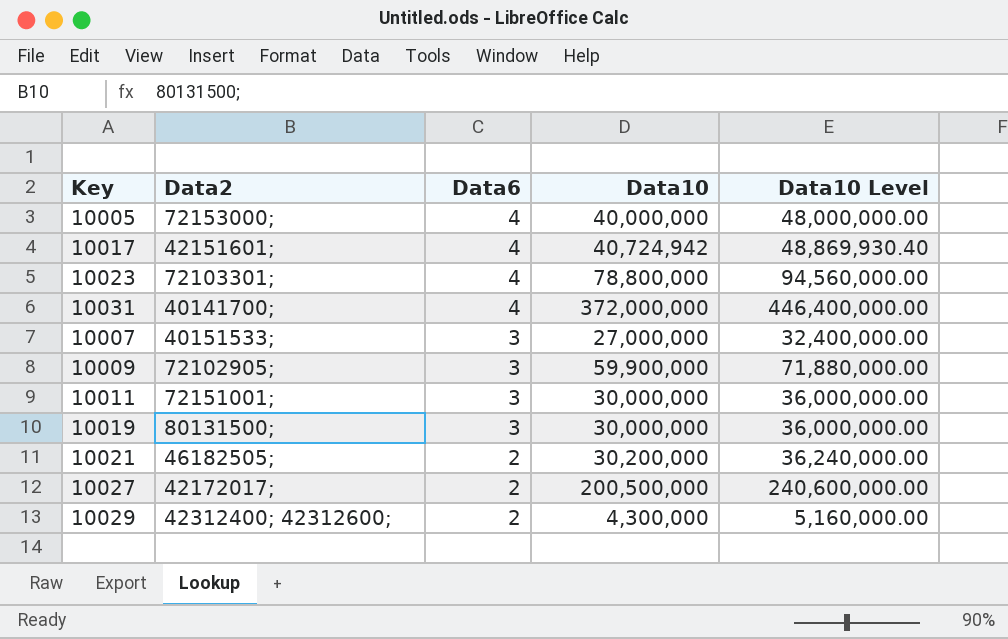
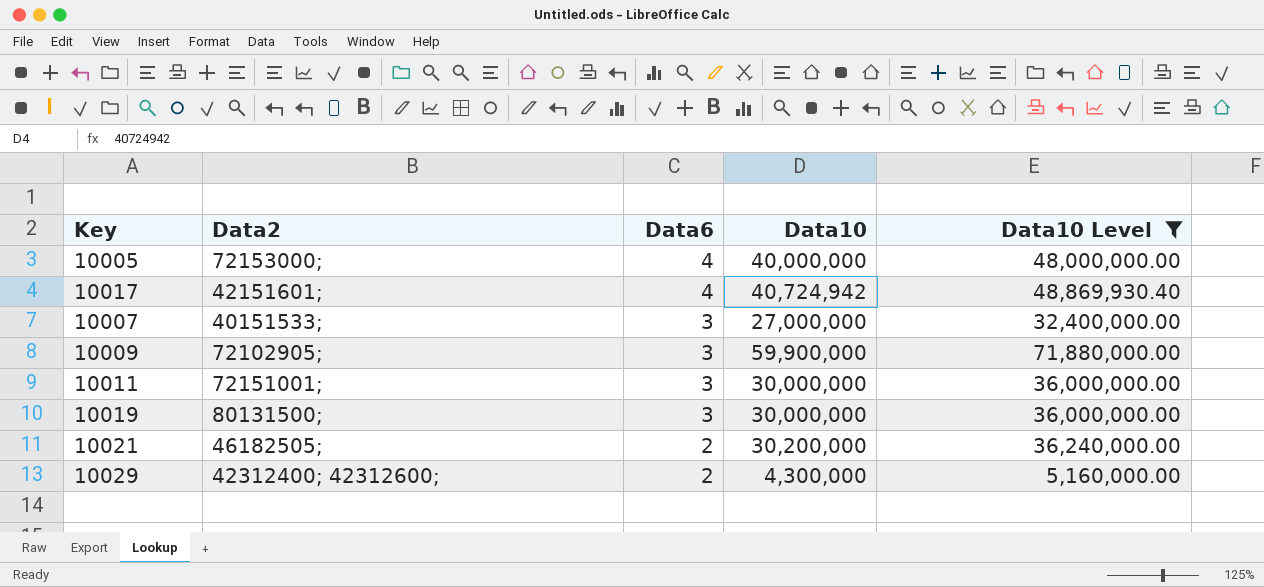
filter: none -> Data10 Level <= 71,880,000.00

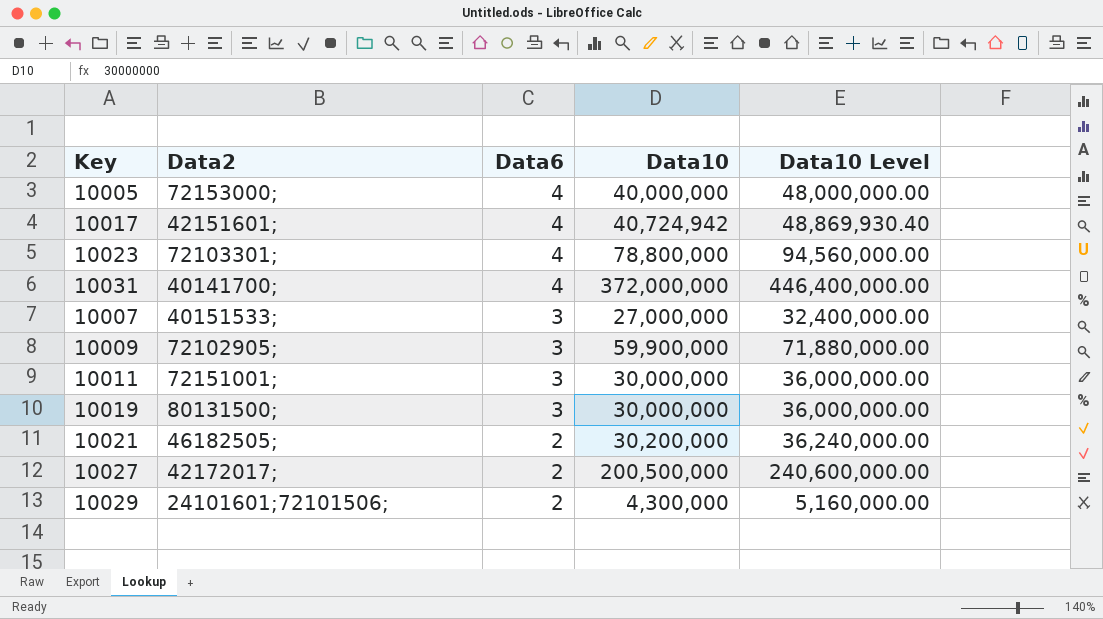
filter: Data10 Level <= 71,880,000.00 -> none
10029 | Data2: 42312400; 42312600; -> 24101601;72101506;

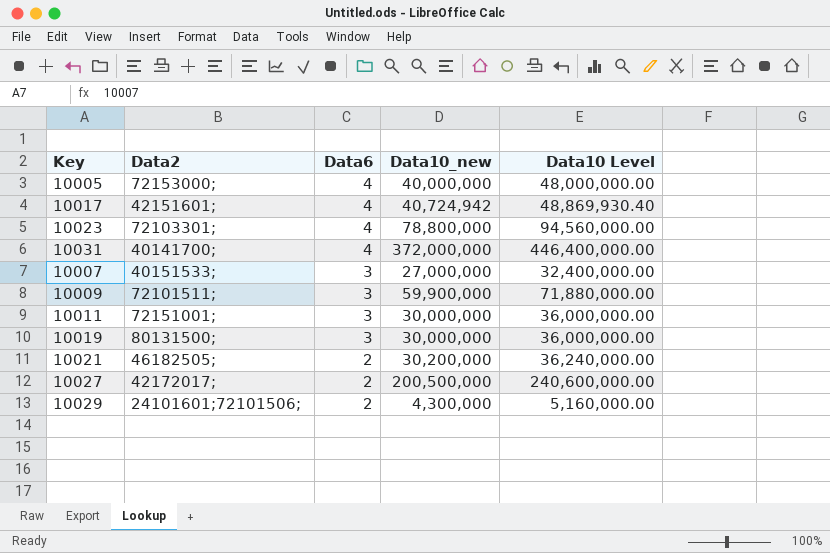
column name: Data10 -> Data10_new
10009 | Data2: 72102905; -> 72101511;

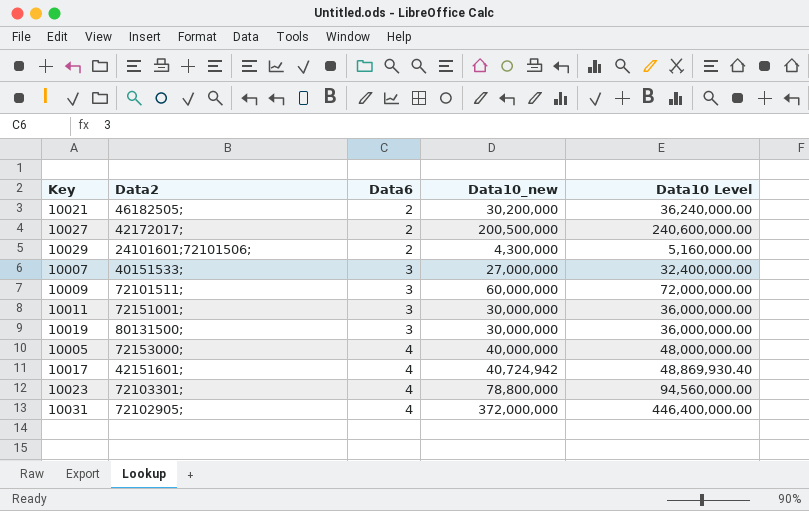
row order: Data6 descending -> Data6 ascending
10009 | Data10_new: 59,900,000 -> 60,000,000
10009 | Data10 Level: 71,880,000.00 -> 72,000,000.00
10031 | Data2: 40141700; -> 72102905;

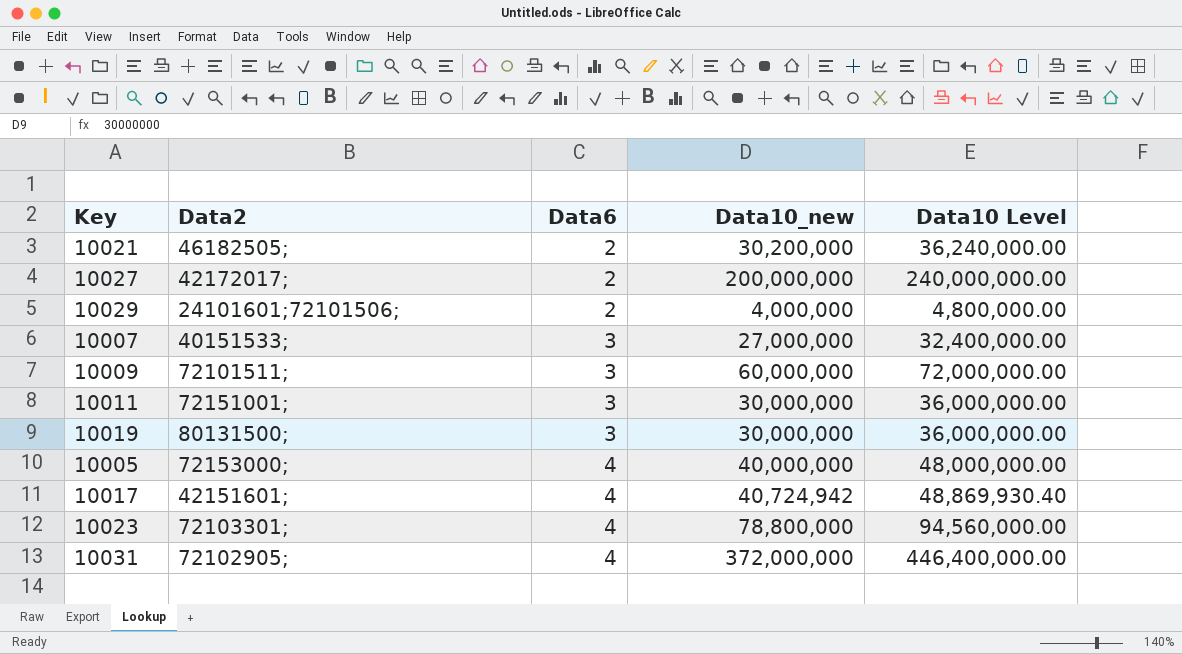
10027 | Data10_new: 200,500,000 -> 200,000,000
10027 | Data10 Level: 240,600,000.00 -> 240,000,000.00
10029 | Data10_new: 4,300,000 -> 4,000,000
10029 | Data10 Level: 5,160,000.00 -> 4,800,000.00

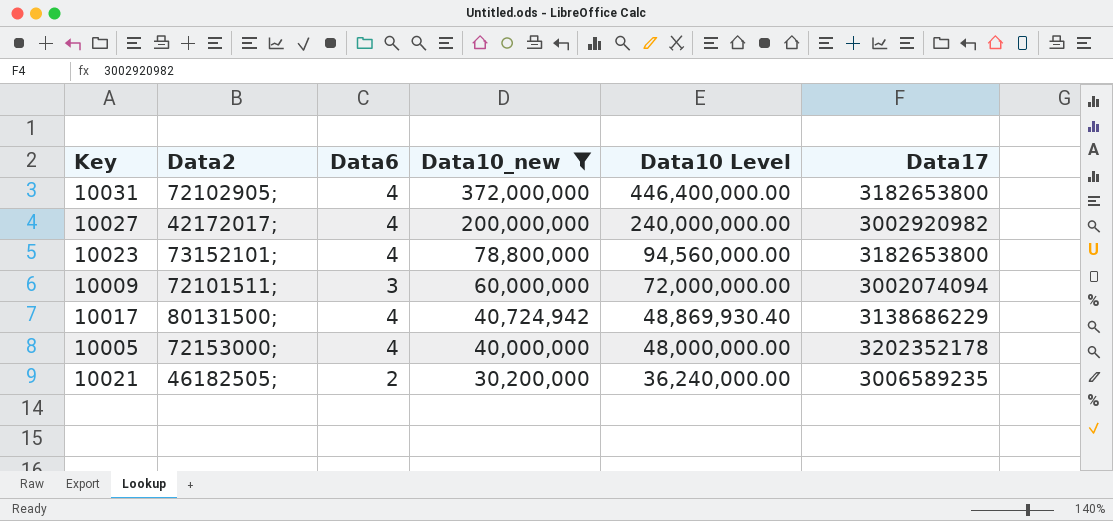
filter: none -> Data10_new >= 30,200,000
row order: Data6 ascending -> Data10_new descending
column Data17 | position: none -> 6
10027 | Data6: 2 -> 4
10023 | Data2: 72103301; -> 73152101;
10017 | Data2: 42151601; -> 80131500;

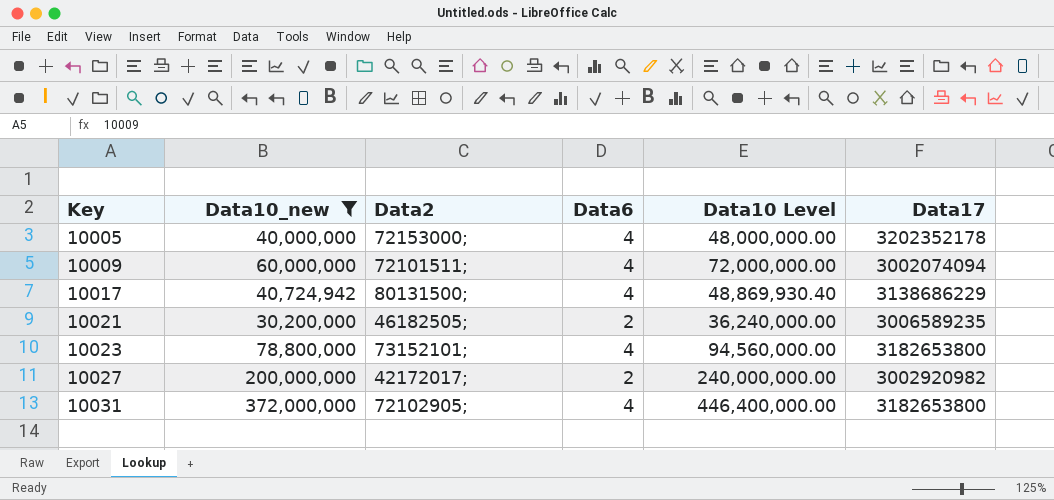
row order: Data10_new descending -> Key ascending
column Data10_new | position: 4 -> 2
10009 | Data6: 3 -> 4
10027 | Data6: 4 -> 2

